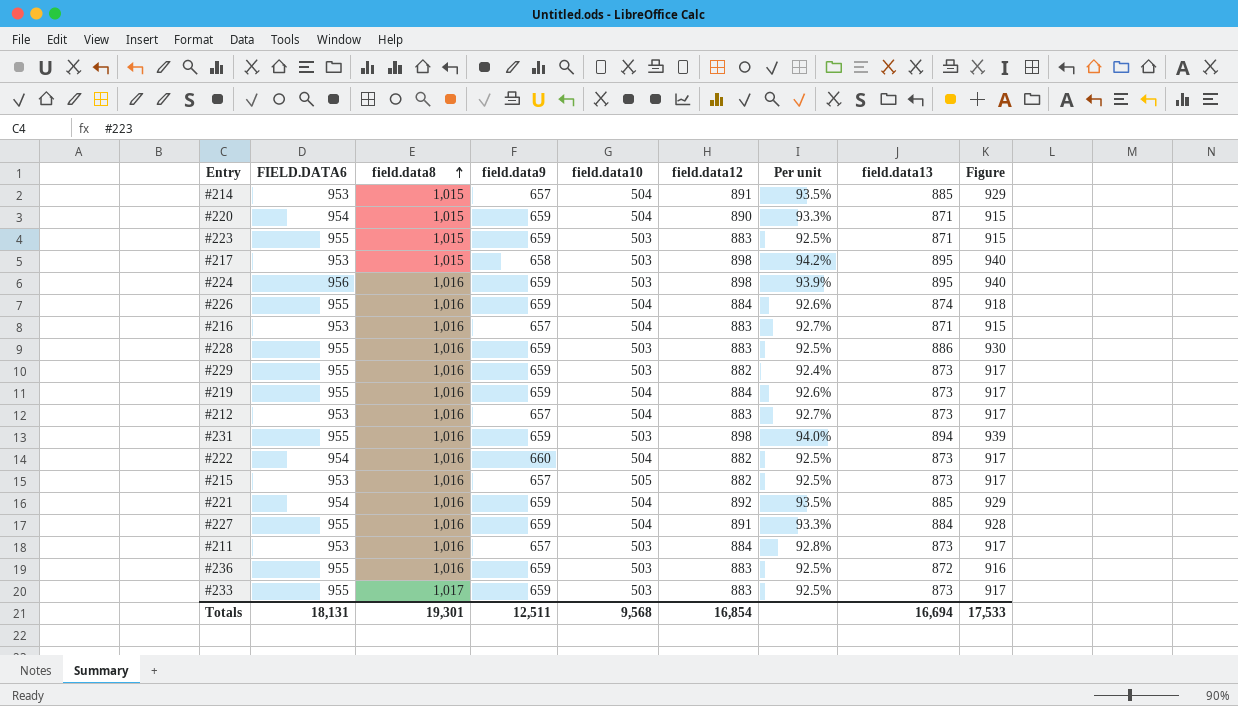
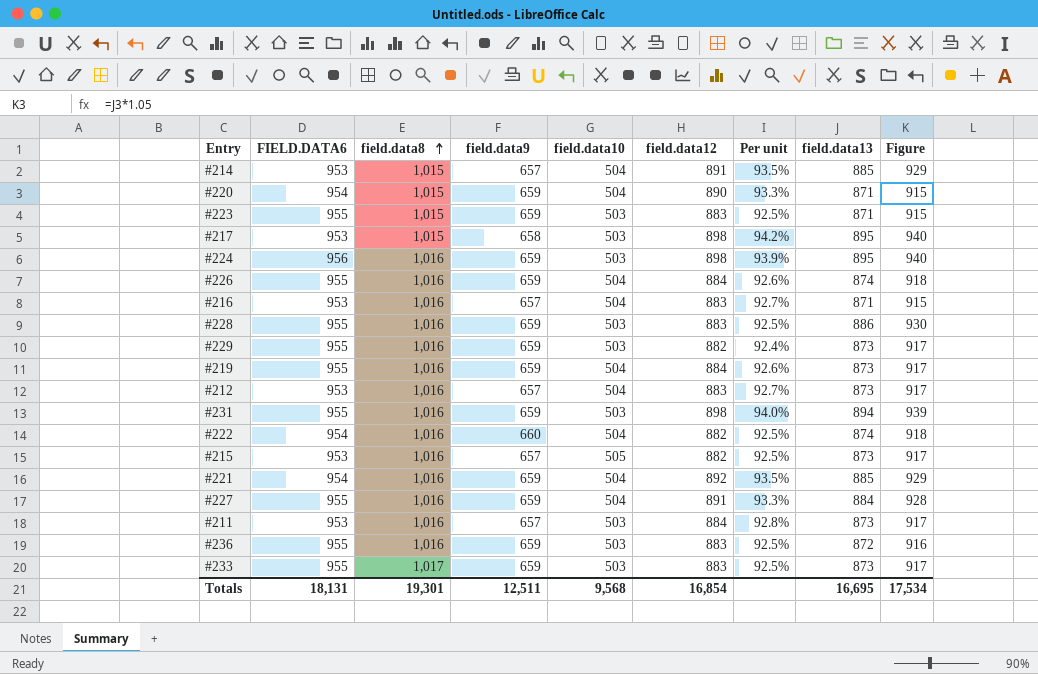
#222 | field.data13: 873 -> 874
#222 | Figure: 917 -> 918
Totals | field.data13: 16,694 -> 16,695
Totals | Figure: 17,533 -> 17,534

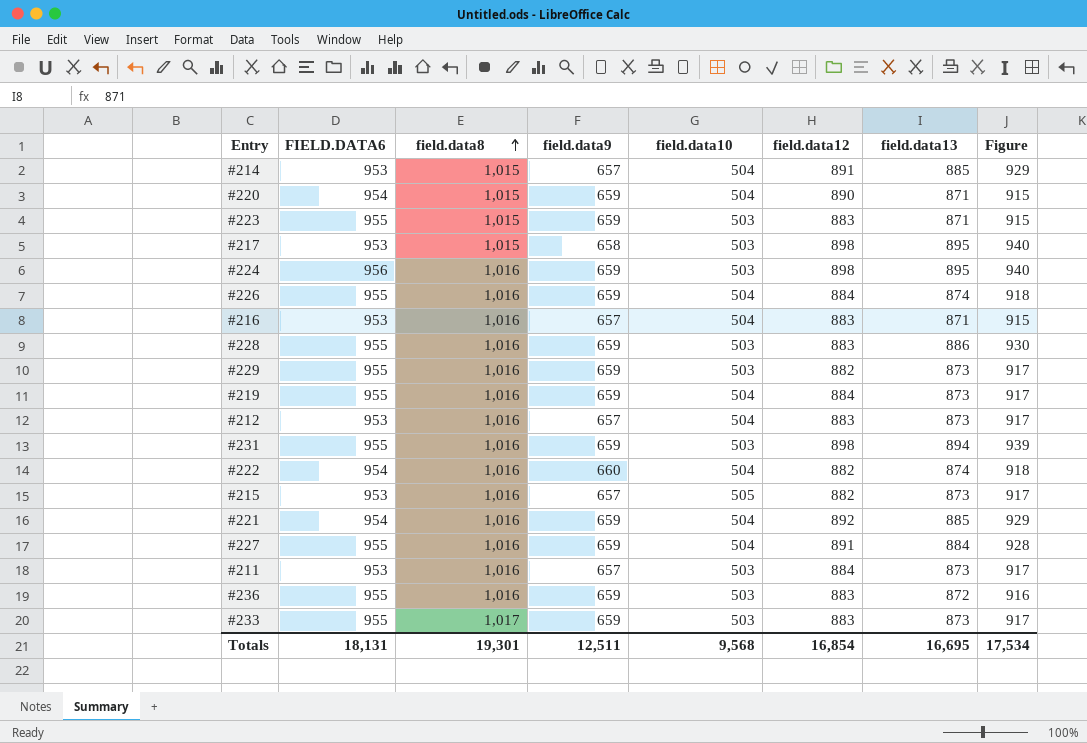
column Per unit | formula: [field.data12] / [FIELD.DATA6] -> none

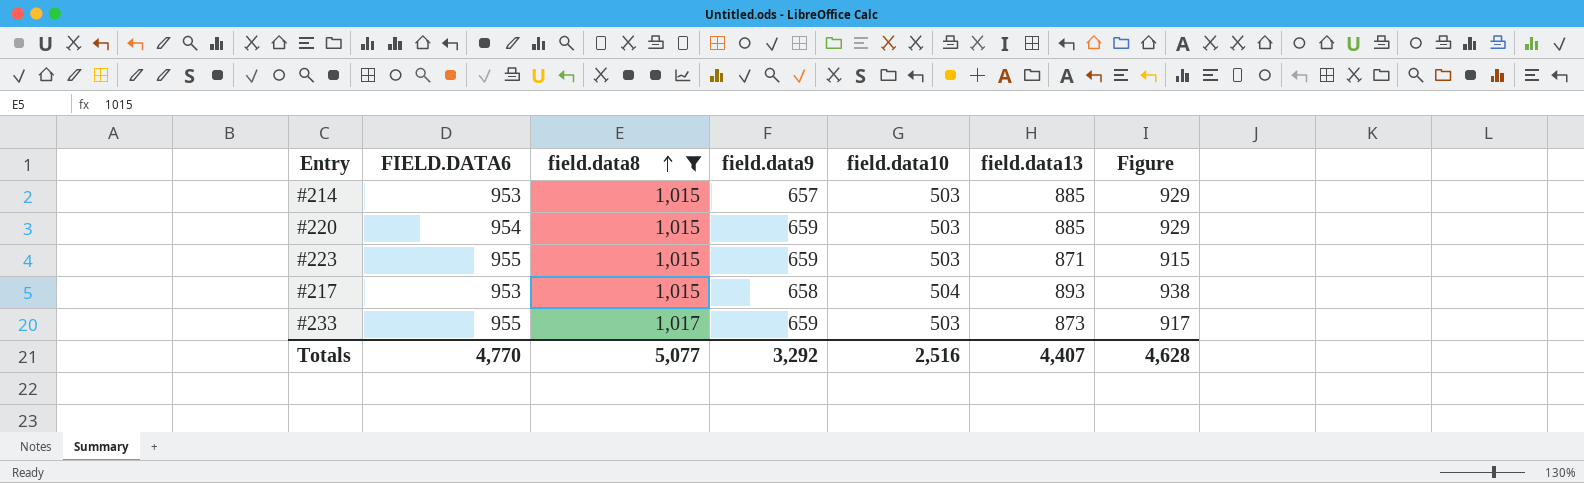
filter: none -> field.data8 != 1,016
column field.data12 | position: 6 -> none
#214 | field.data10: 504 -> 503
#220 | field.data10: 504 -> 503
#220 | field.data13: 871 -> 885
#220 | Figure: 915 -> 929
#217 | field.data10: 503 -> 504
#217 | field.data13: 895 -> 893
#217 | Figure: 940 -> 938
Totals | FIELD.DATA6: 18,131 -> 4,770
Totals | field.data8: 19,301 -> 5,077
Totals | field.data9: 12,511 -> 3,292
Totals | field.data10: 9,568 -> 2,516
Totals | field.data13: 16,695 -> 4,407
Totals | Figure: 17,534 -> 4,628

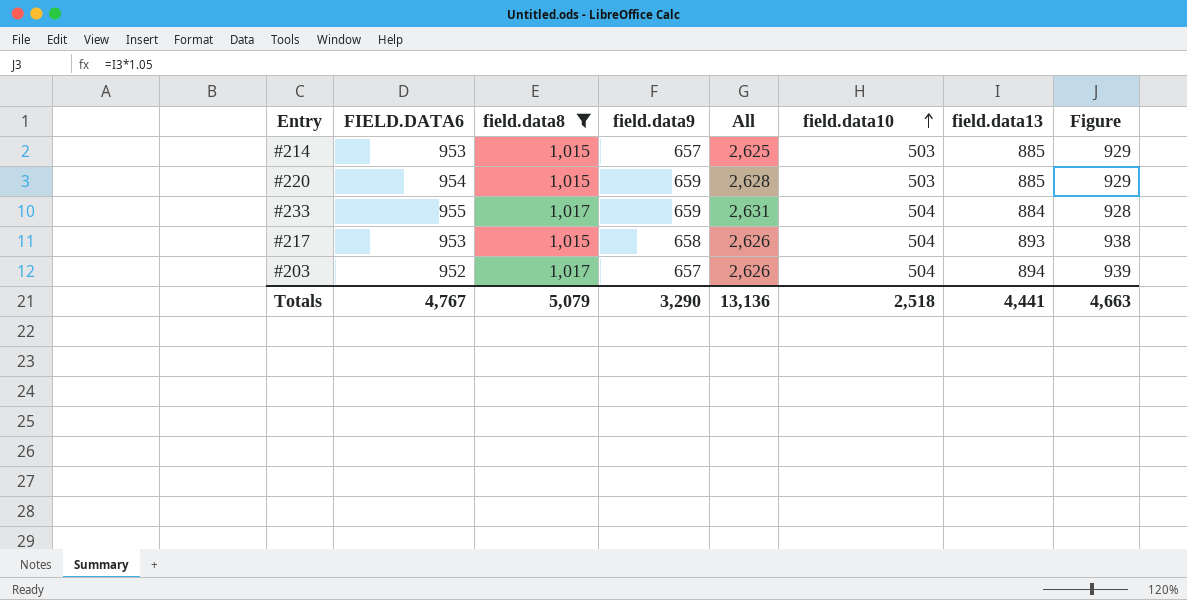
row order: field.data8 ascending -> field.data10 ascending
column All | formula: none -> [FIELD.DATA6] + [field.data8] + [field.data9]
row #223: 955 | 1,015 | 659 | 503 | 871 | 915 -> none
#233 | field.data10: 503 -> 504
#233 | field.data13: 873 -> 884
#233 | Figure: 917 -> 928
row #203: none -> 952 | 1,017 | 657 | 2,626 | 504 | 894 | 939
Totals | FIELD.DATA6: 4,770 -> 4,767
Totals | field.data8: 5,077 -> 5,079
Totals | field.data9: 3,292 -> 3,290
Totals | field.data10: 2,516 -> 2,518
Totals | field.data13: 4,407 -> 4,441
Totals | Figure: 4,628 -> 4,663

